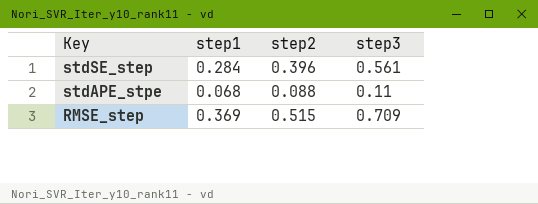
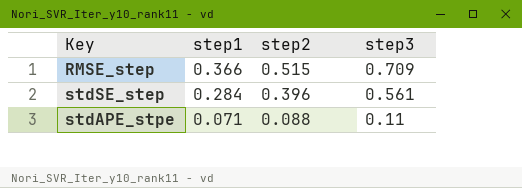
row order: Key descending -> step1 descending
RMSE_step | step1: 0.369 -> 0.366
stdAPE_stpe | step1: 0.068 -> 0.071

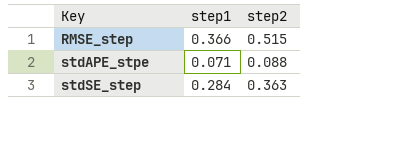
row order: step1 descending -> Key ascending
column step3 | position: 4 -> none
stdSE_step | step2: 0.396 -> 0.363

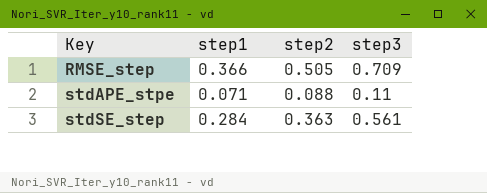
column step3 | position: none -> 4
RMSE_step | step2: 0.515 -> 0.505

